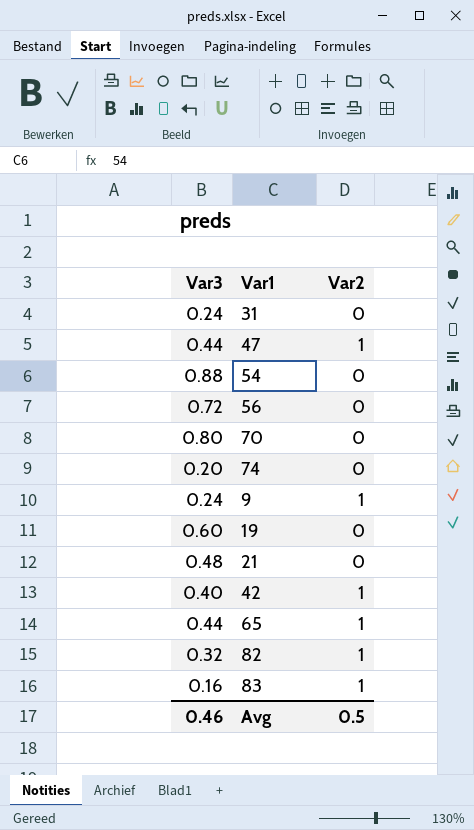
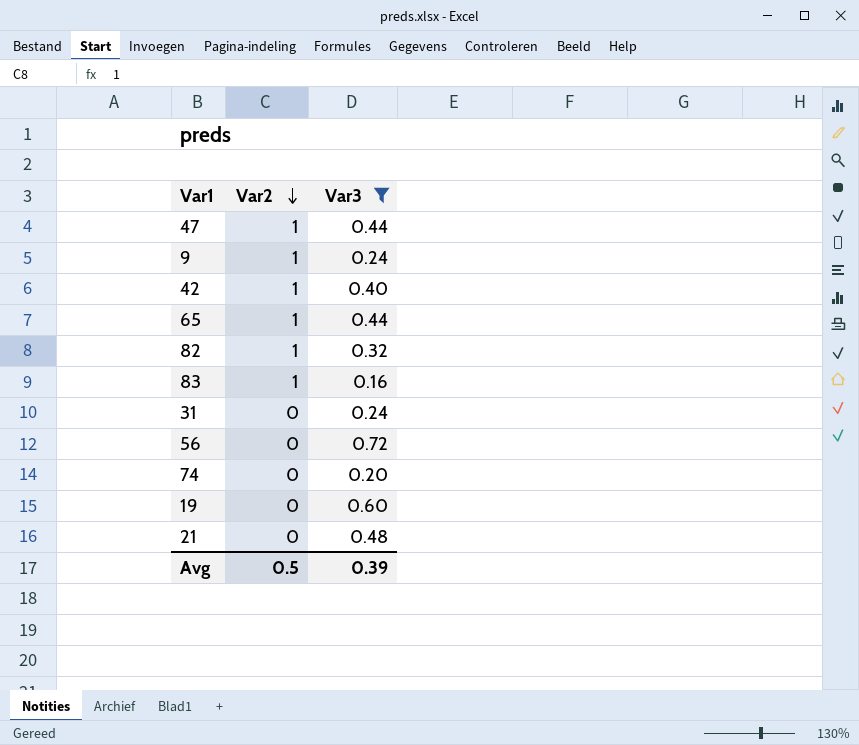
filter: none -> Var3 <= 0.72
row order: none -> Var2 descending
column Var3 | position: 1 -> 3
Avg | Var3: 0.46 -> 0.39

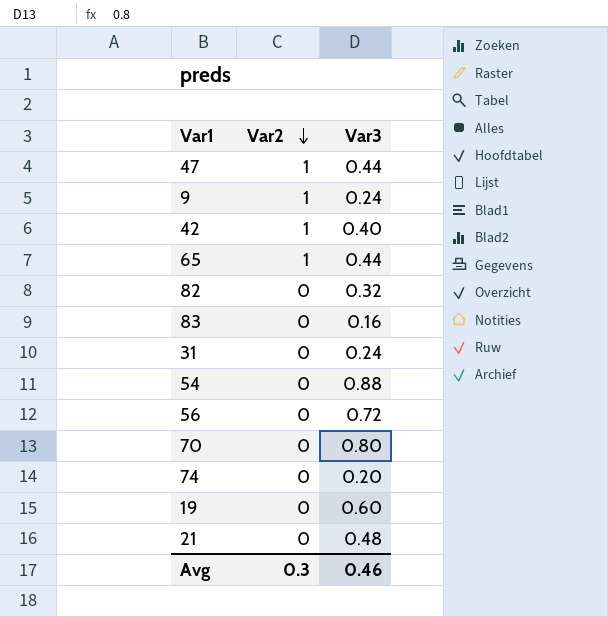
filter: Var3 <= 0.72 -> none
82 | Var2: 1 -> 0
83 | Var2: 1 -> 0
Avg | Var2: 0.5 -> 0.3
Avg | Var3: 0.39 -> 0.46

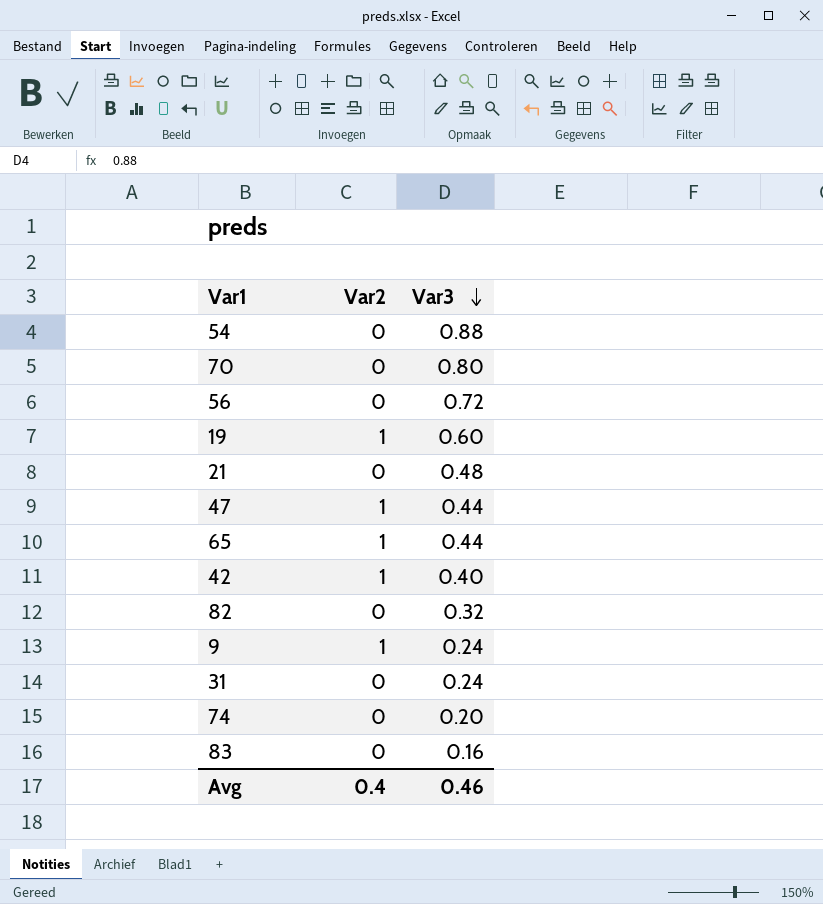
row order: Var2 descending -> Var3 descending
19 | Var2: 0 -> 1
Avg | Var2: 0.3 -> 0.4

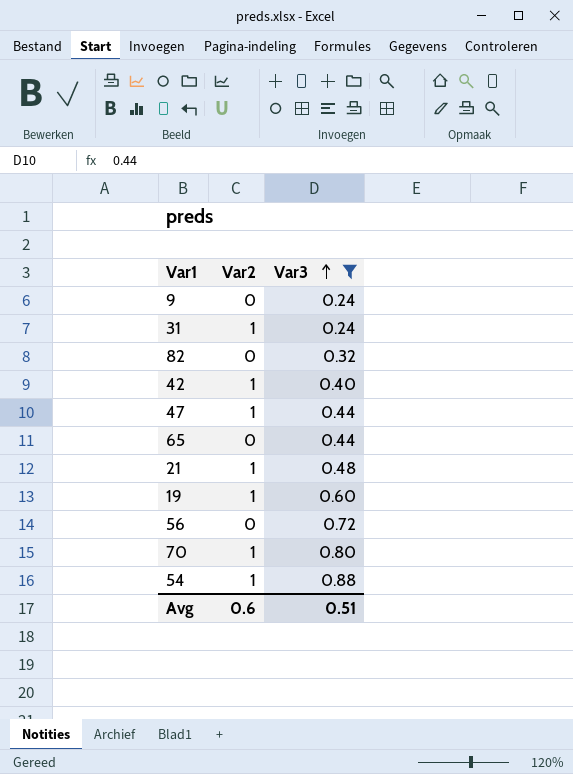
filter: none -> Var3 >= 0.24
row order: Var3 descending -> Var3 ascending
9 | Var2: 1 -> 0
31 | Var2: 0 -> 1
65 | Var2: 1 -> 0
21 | Var2: 0 -> 1
70 | Var2: 0 -> 1
54 | Var2: 0 -> 1
Avg | Var2: 0.4 -> 0.6
Avg | Var3: 0.46 -> 0.51

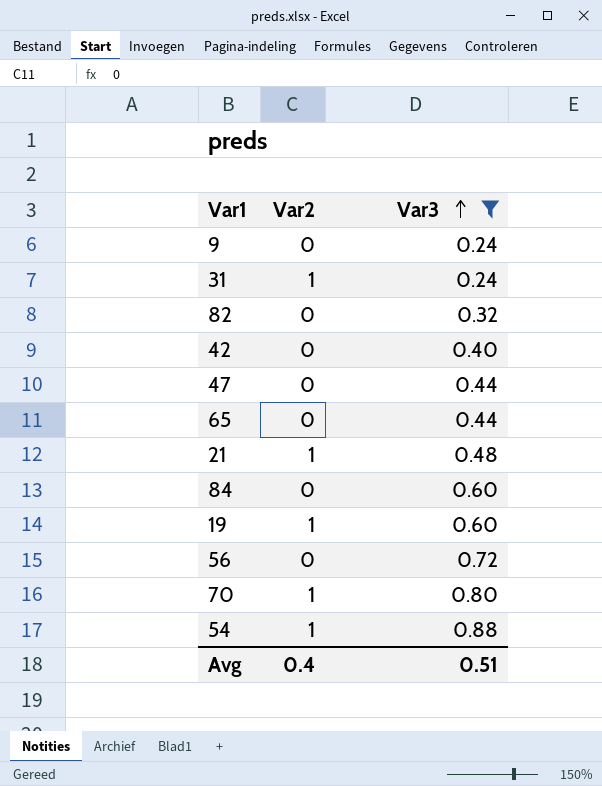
42 | Var2: 1 -> 0
47 | Var2: 1 -> 0
row 84: none -> 0 | 0.60
Avg | Var2: 0.6 -> 0.4

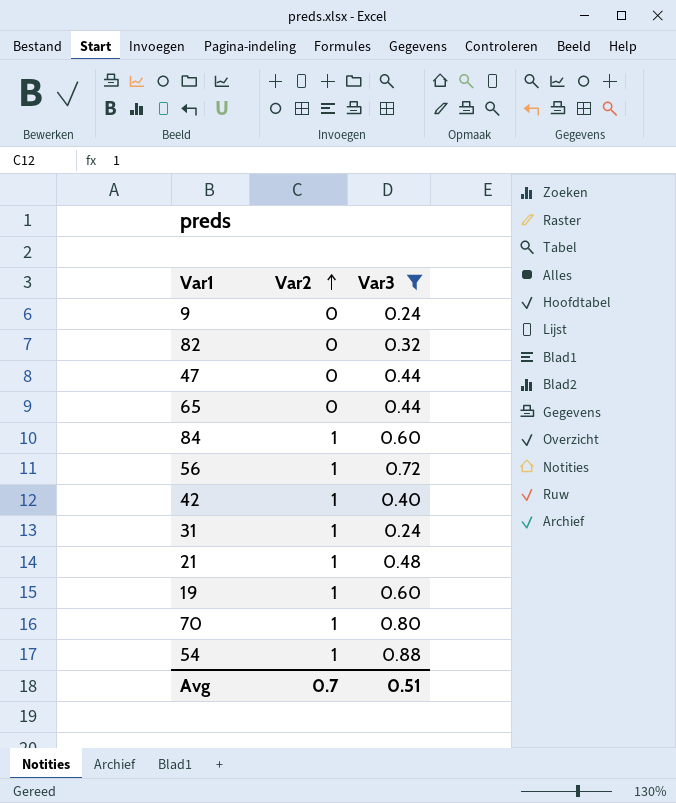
row order: Var3 ascending -> Var2 ascending
84 | Var2: 0 -> 1
56 | Var2: 0 -> 1
42 | Var2: 0 -> 1
Avg | Var2: 0.4 -> 0.7

